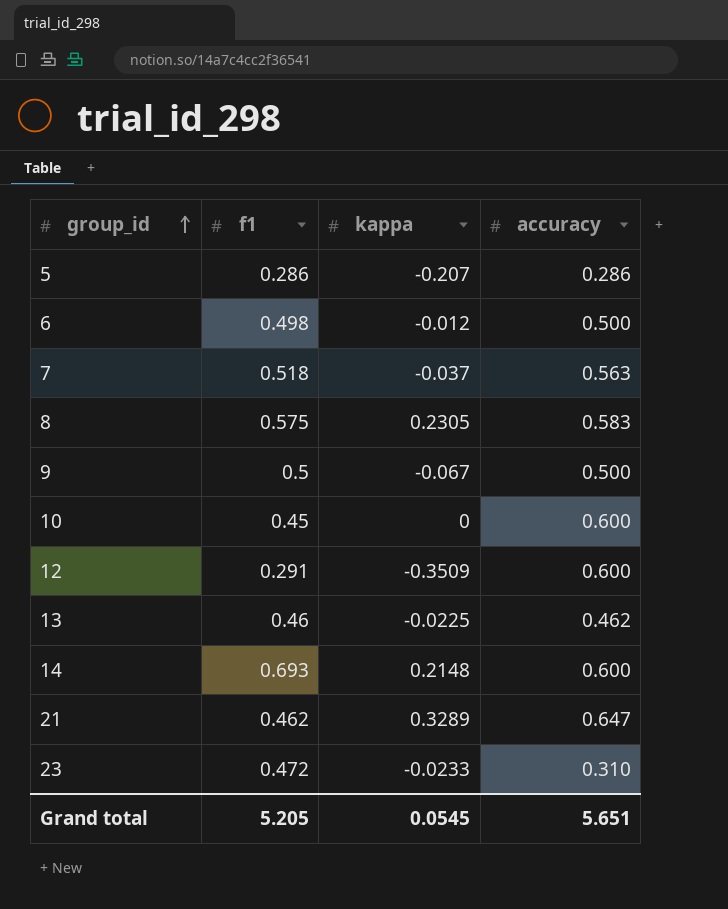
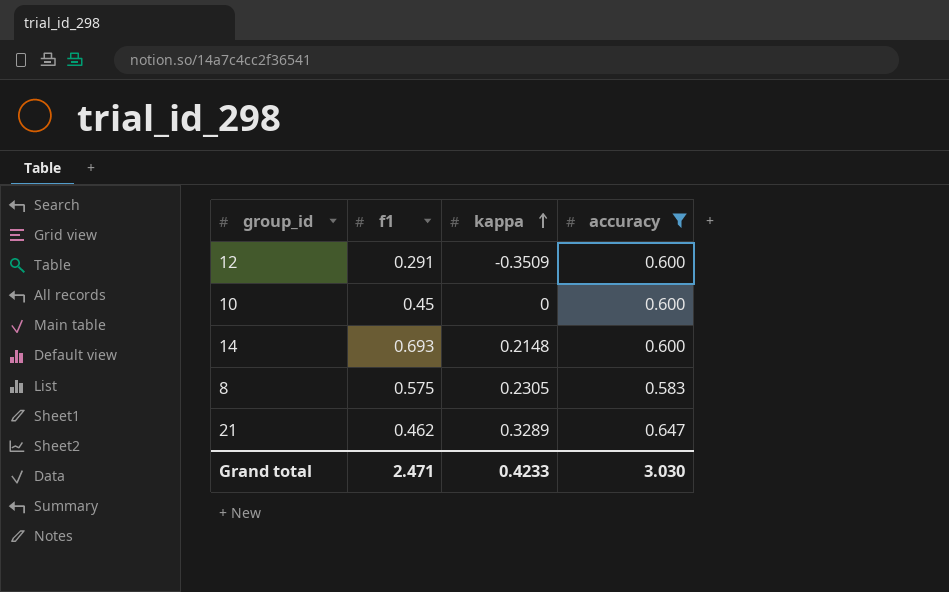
filter: none -> accuracy >= 0.583
row order: group_id ascending -> kappa ascending
Grand total | f1: 5.205 -> 2.471
Grand total | kappa: 0.0545 -> 0.4233
Grand total | accuracy: 5.651 -> 3.030

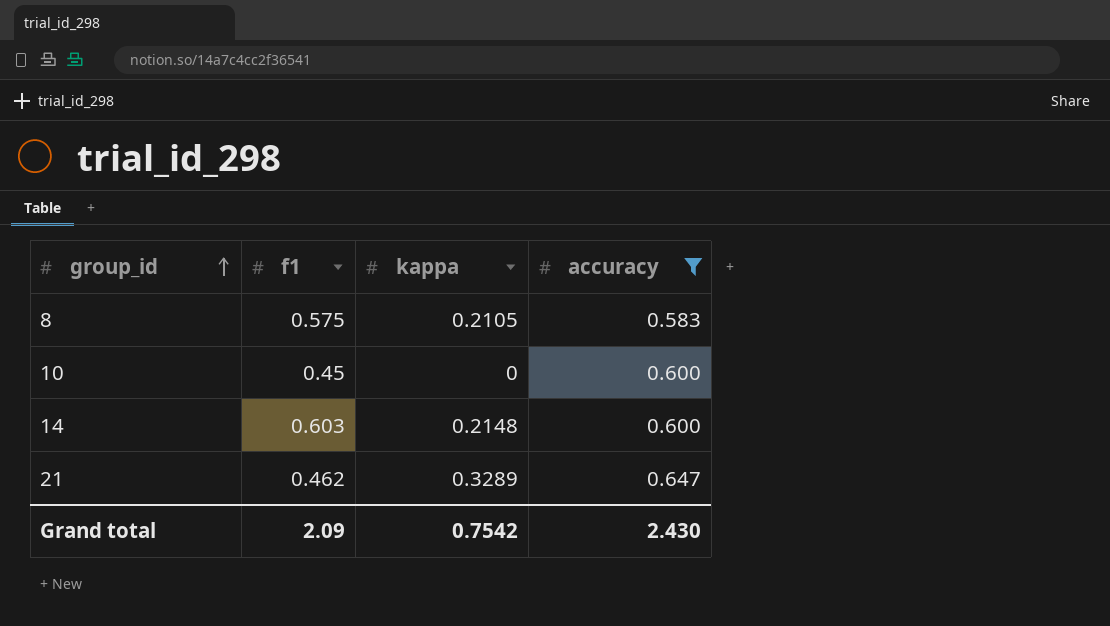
row order: kappa ascending -> group_id ascending
row 12: 0.291 | -0.3509 | 0.600 -> none
8 | kappa: 0.2305 -> 0.2105
14 | f1: 0.693 -> 0.603
Grand total | f1: 2.471 -> 2.09
Grand total | kappa: 0.4233 -> 0.7542
Grand total | accuracy: 3.030 -> 2.430

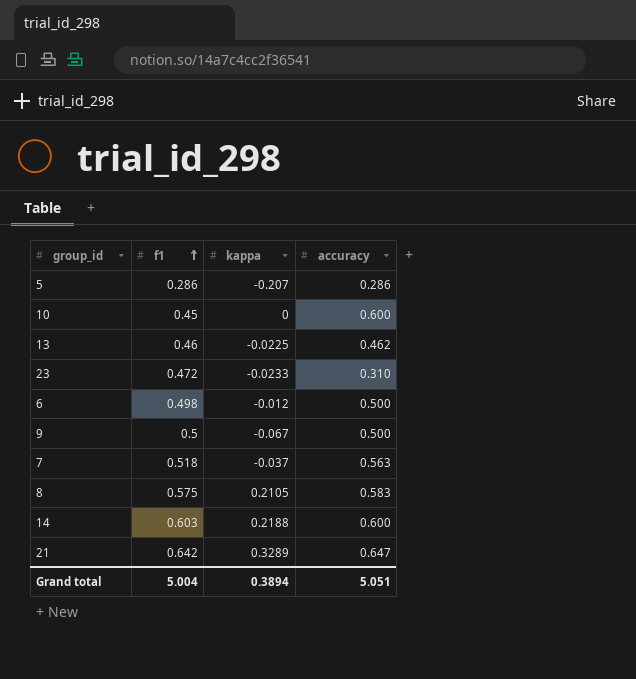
filter: accuracy >= 0.583 -> none
row order: group_id ascending -> f1 ascending
14 | kappa: 0.2148 -> 0.2188
21 | f1: 0.462 -> 0.642
Grand total | f1: 2.09 -> 5.004
Grand total | kappa: 0.7542 -> 0.3894
Grand total | accuracy: 2.430 -> 5.051

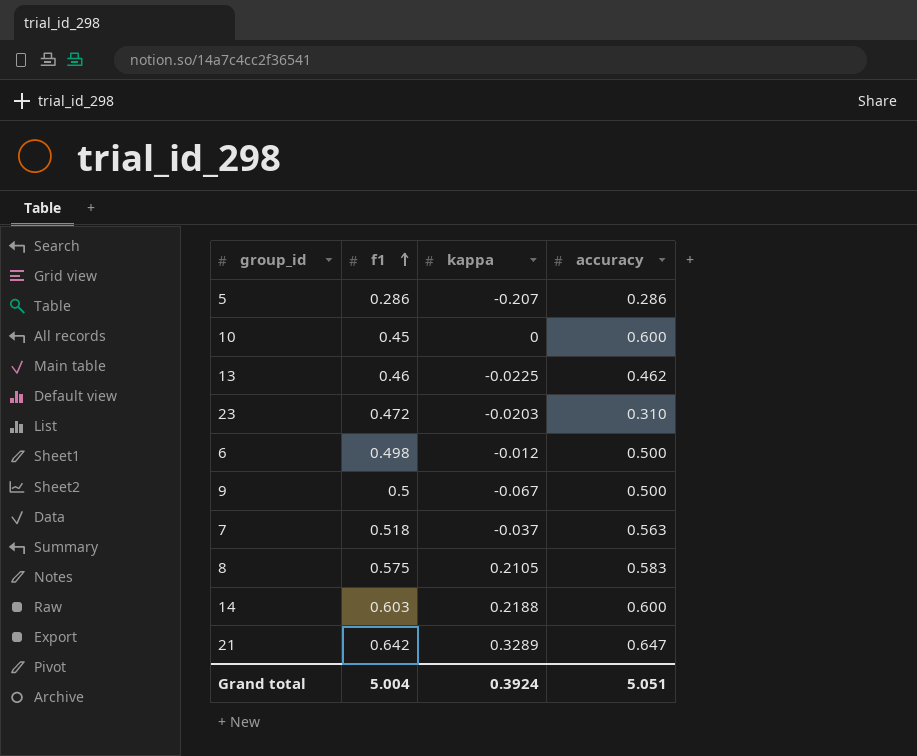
23 | kappa: -0.0233 -> -0.0203
Grand total | kappa: 0.3894 -> 0.3924

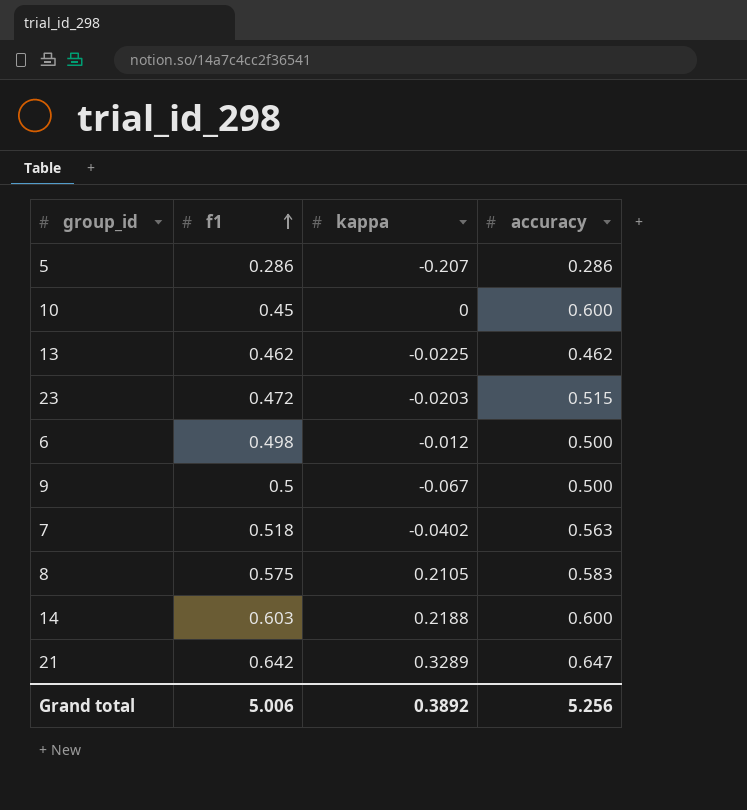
13 | f1: 0.46 -> 0.462
23 | accuracy: 0.310 -> 0.515
7 | kappa: -0.037 -> -0.0402
Grand total | f1: 5.004 -> 5.006
Grand total | kappa: 0.3924 -> 0.3892
Grand total | accuracy: 5.051 -> 5.256

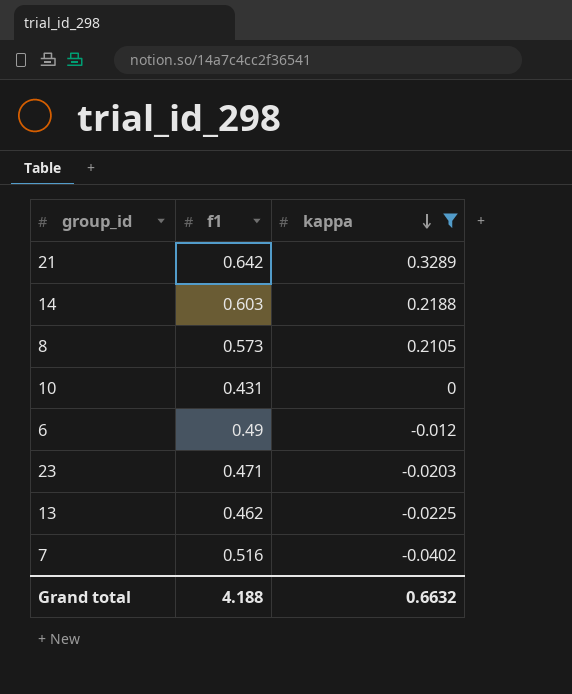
filter: none -> kappa >= -0.0402
row order: f1 ascending -> kappa descending
column accuracy | position: 4 -> none
8 | f1: 0.575 -> 0.573
10 | f1: 0.45 -> 0.431
6 | f1: 0.498 -> 0.49
23 | f1: 0.472 -> 0.471
7 | f1: 0.518 -> 0.516
Grand total | f1: 5.006 -> 4.188
Grand total | kappa: 0.3892 -> 0.6632

